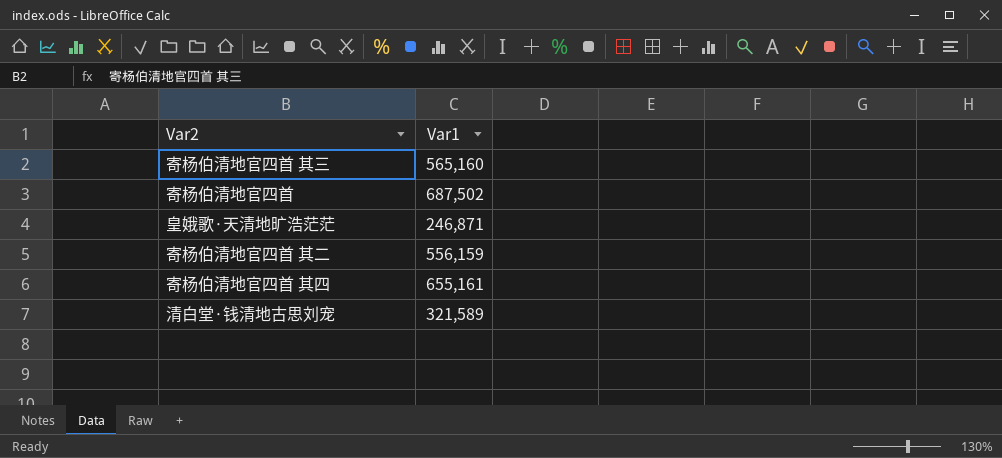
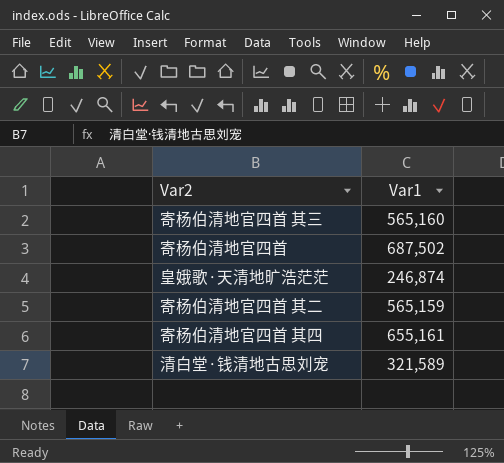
皇娥歌·天清地旷浩茫茫 | Var1: 246,871 -> 246,874
寄杨伯清地官四首 其二 | Var1: 556,159 -> 565,159

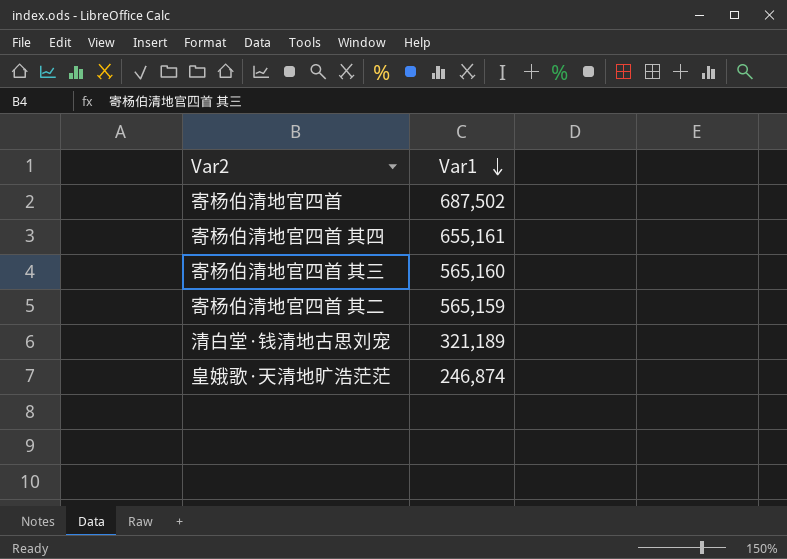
row order: none -> Var1 descending
清白堂·钱清地古思刘宠 | Var1: 321,589 -> 321,189

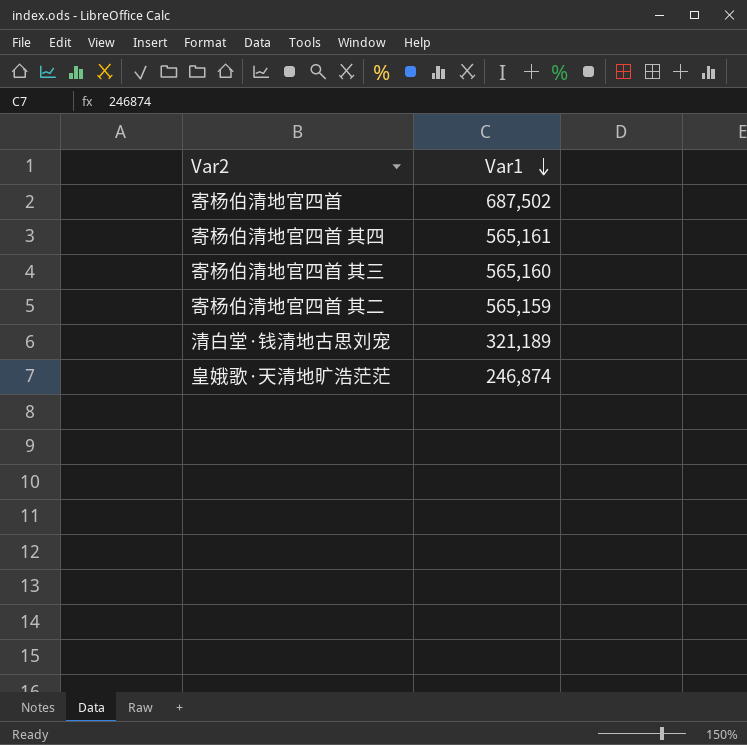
寄杨伯清地官四首 其四 | Var1: 655,161 -> 565,161

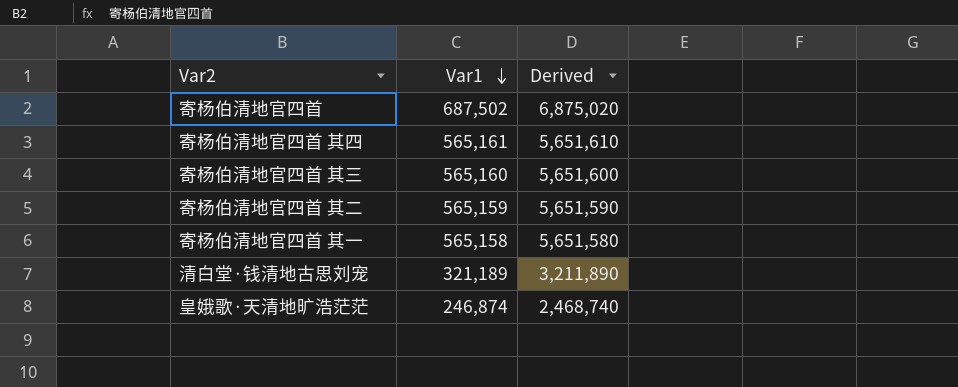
column Derived | formula: none -> [Var1] * 10
row 寄杨伯清地官四首 其一: none -> 565,158 | 5,651,580

